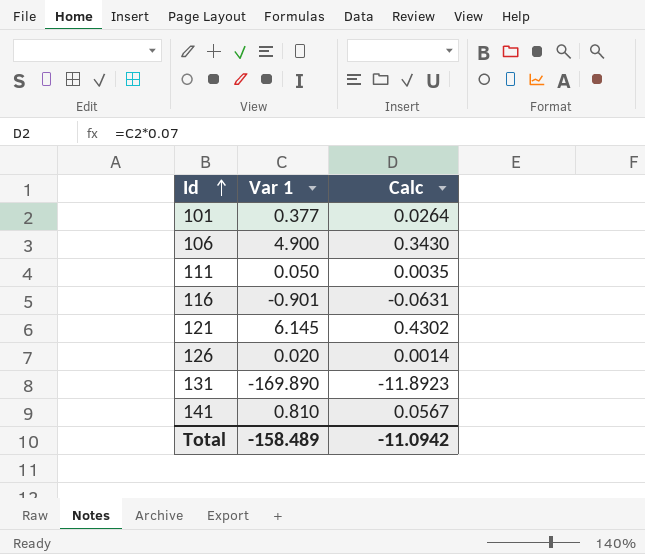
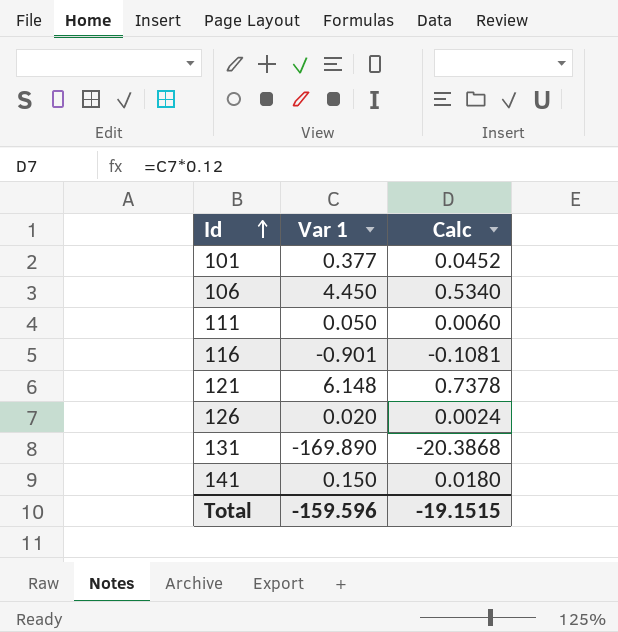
column Calc | formula: [Var 1] * 0.07 -> [Var 1] * 0.12
106 | Var 1: 4.900 -> 4.450
121 | Var 1: 6.145 -> 6.148
141 | Var 1: 0.810 -> 0.150
Total | Var 1: -158.489 -> -159.596
Total | Calc: -11.0942 -> -19.1515

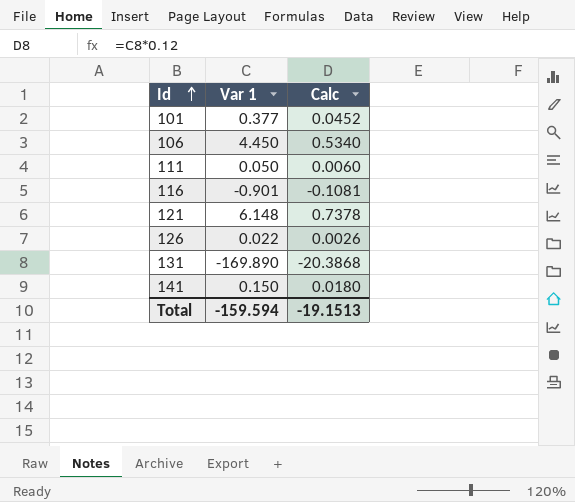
126 | Var 1: 0.020 -> 0.022
126 | Calc: 0.0024 -> 0.0026
Total | Var 1: -159.596 -> -159.594
Total | Calc: -19.1515 -> -19.1513

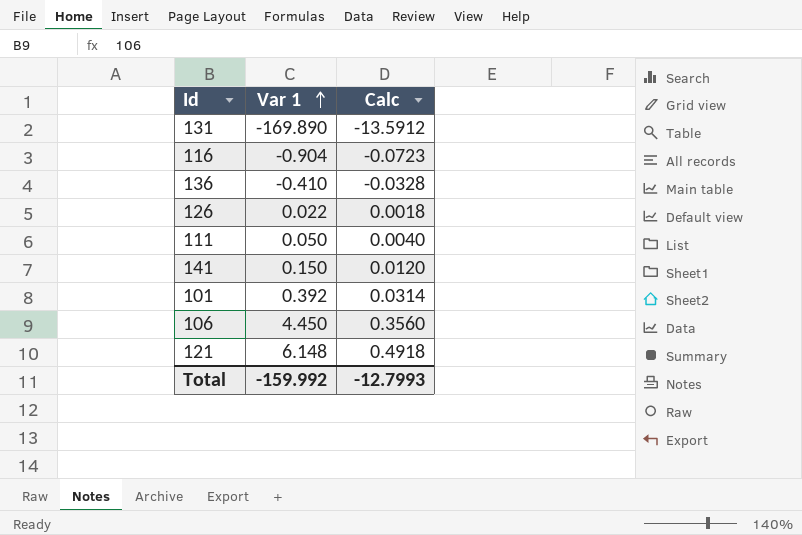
row order: Id ascending -> Var 1 ascending
column Calc | formula: [Var 1] * 0.12 -> [Var 1] * 0.08
116 | Var 1: -0.901 -> -0.904
row 136: none -> -0.410 | -0.0328
101 | Var 1: 0.377 -> 0.392
Total | Var 1: -159.594 -> -159.992
Total | Calc: -19.1513 -> -12.7993

